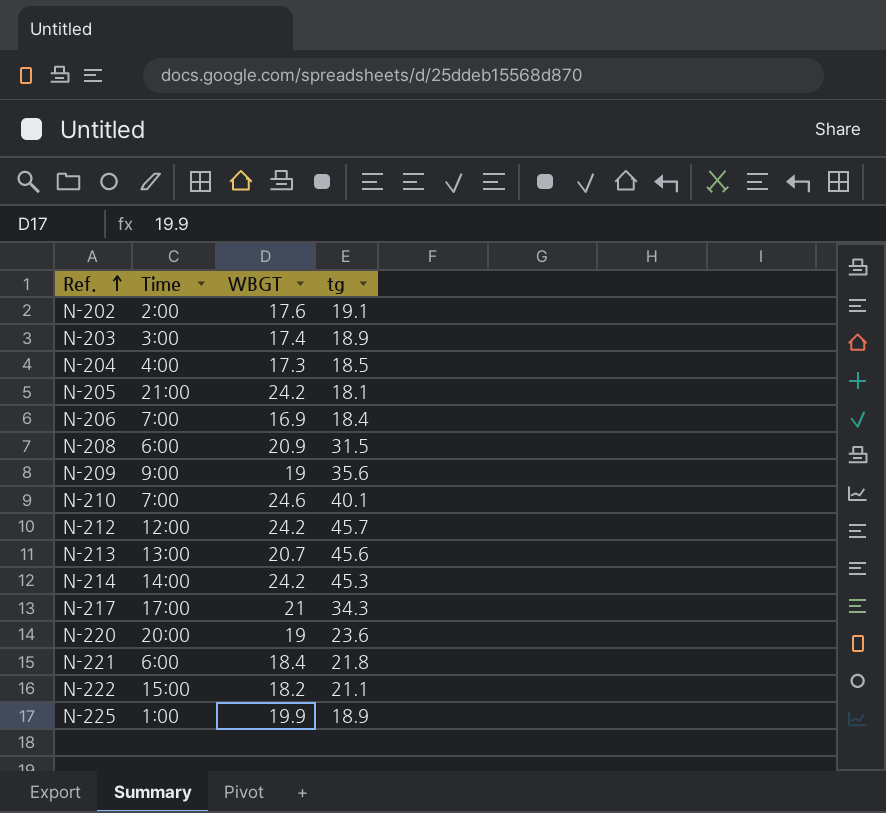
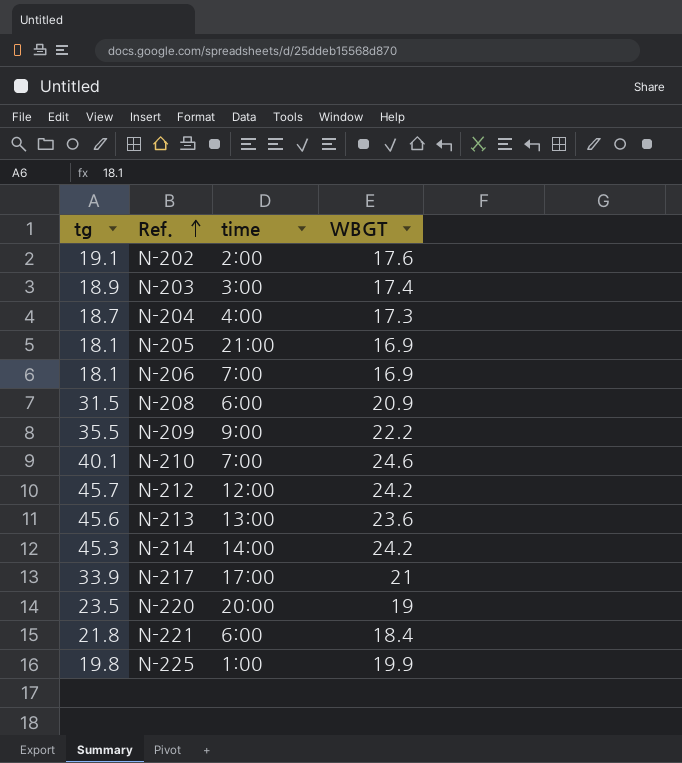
column tg | position: 4 -> 1
column name: Time -> time
row N-222: 15:00 | 18.2 | 21.1 -> none
N-204 | tg: 18.5 -> 18.7
N-205 | WBGT: 24.2 -> 16.9
N-206 | tg: 18.4 -> 18.1
N-209 | tg: 35.6 -> 35.5
N-209 | WBGT: 19 -> 22.2
N-213 | WBGT: 20.7 -> 23.6
N-217 | tg: 34.3 -> 33.9
N-220 | tg: 23.6 -> 23.5
N-225 | tg: 18.9 -> 19.8

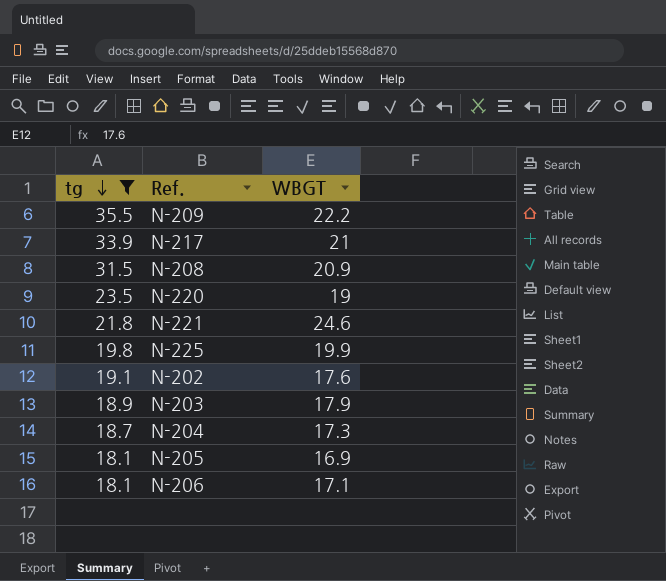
filter: none -> tg <= 35.5
row order: Ref. ascending -> tg descending
column time | position: 3 -> none
N-221 | WBGT: 18.4 -> 24.6
N-203 | WBGT: 17.4 -> 17.9
N-206 | WBGT: 16.9 -> 17.1

